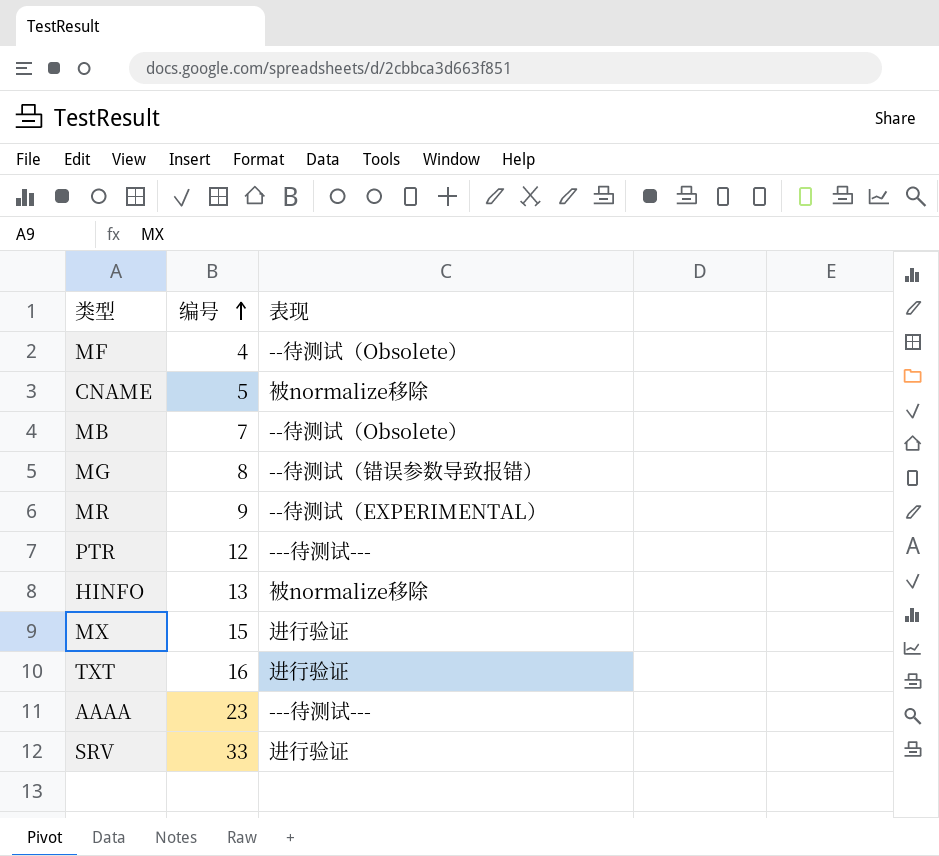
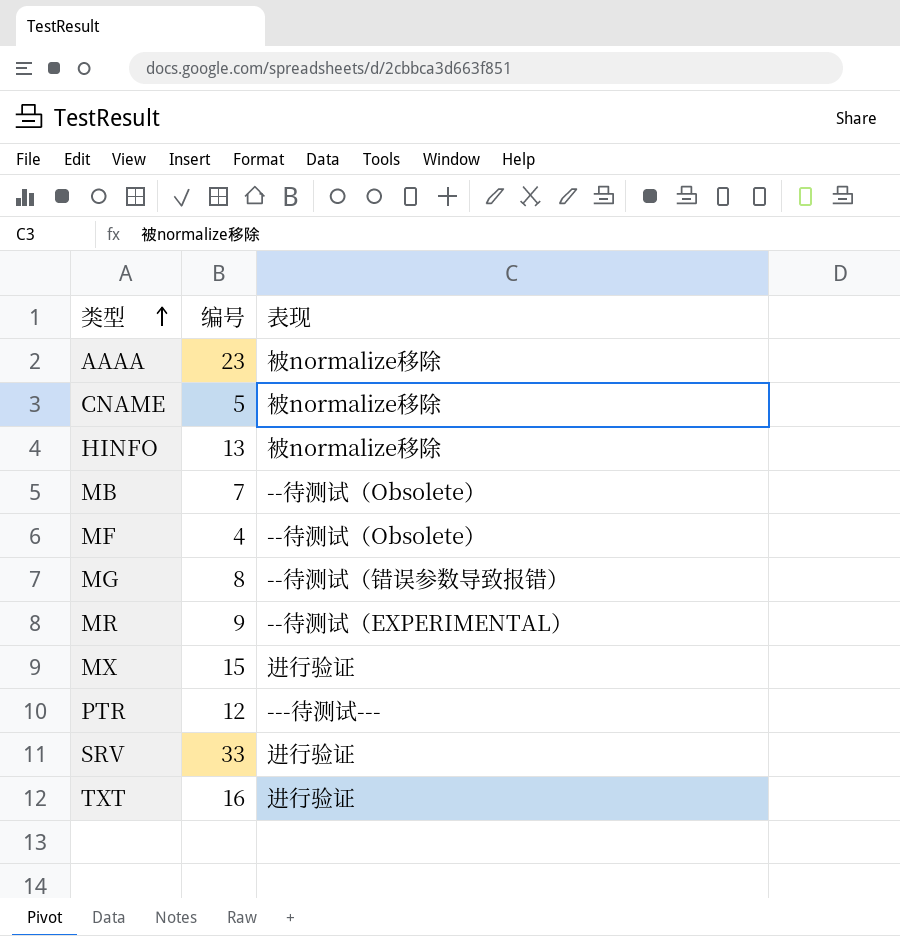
row order: 编号 ascending -> 类型 ascending
AAAA | 表现: ---待测试--- -> 被normalize移除

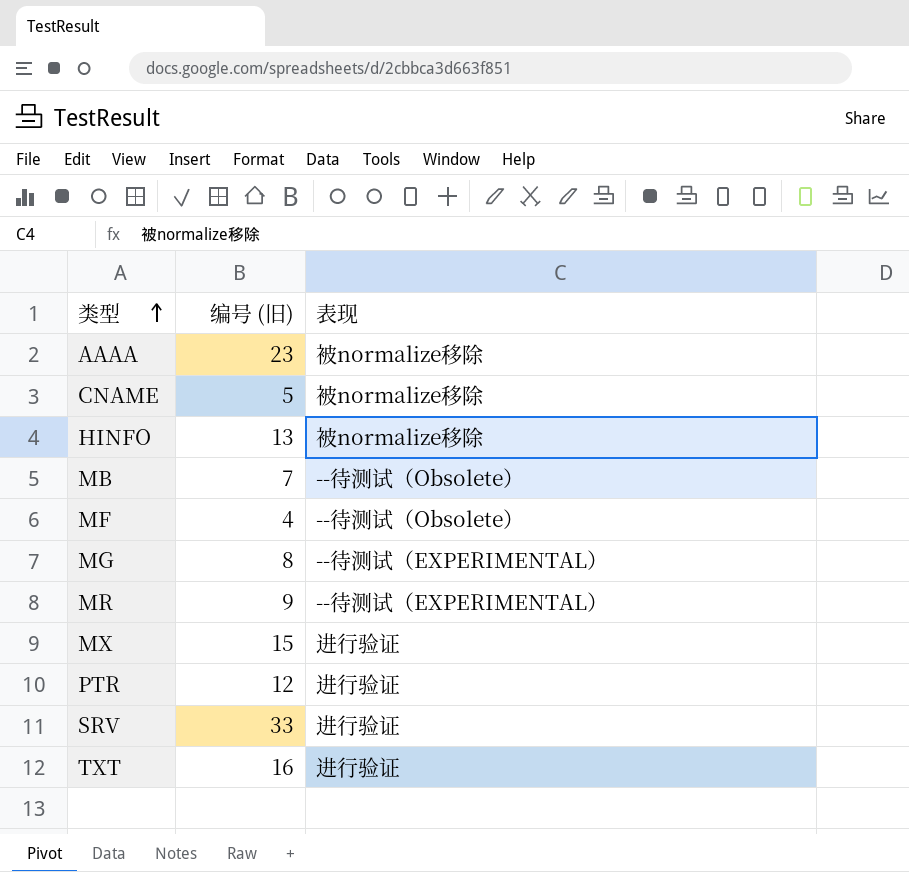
column name: 编号 -> 编号 (旧)
MG | 表现: --待测试（错误参数导致报错） -> --待测试（EXPERIMENTAL）
PTR | 表现: ---待测试--- -> 进行验证

